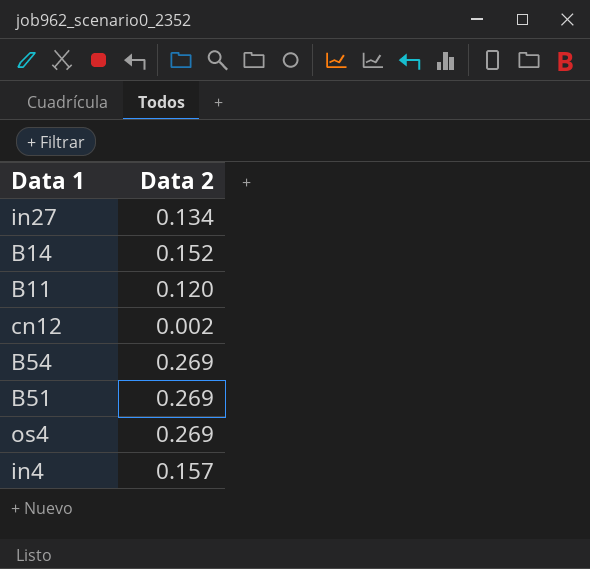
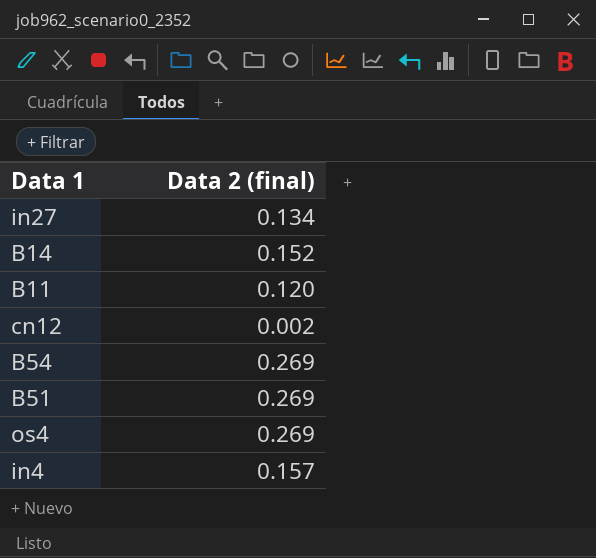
column name: Data 2 -> Data 2 (final)

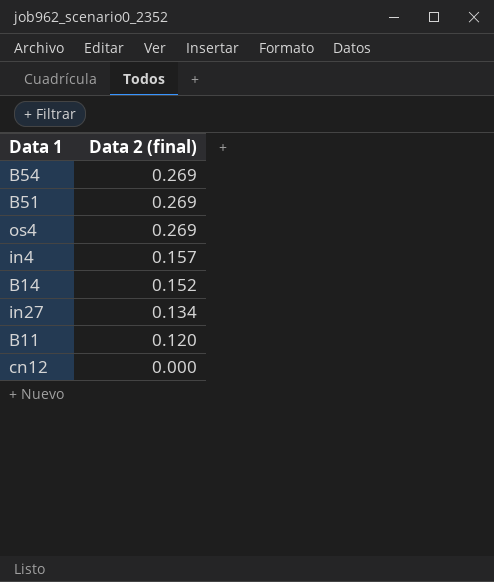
row order: none -> Data 2 (final) descending
cn12 | Data 2 (final): 0.002 -> 0.000

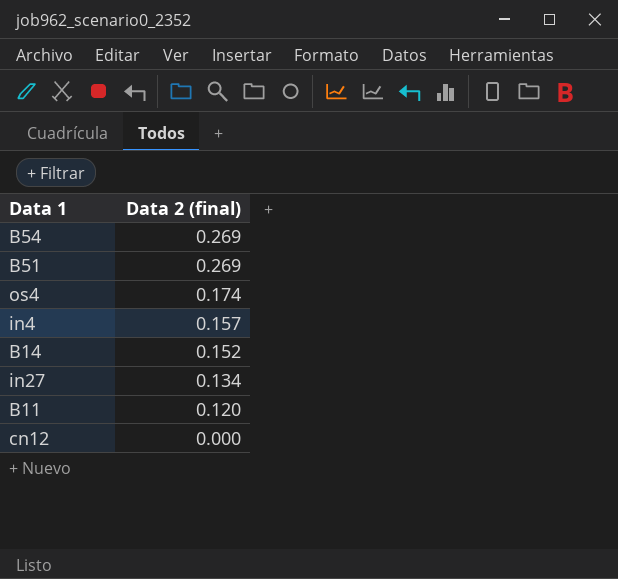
os4 | Data 2 (final): 0.269 -> 0.174

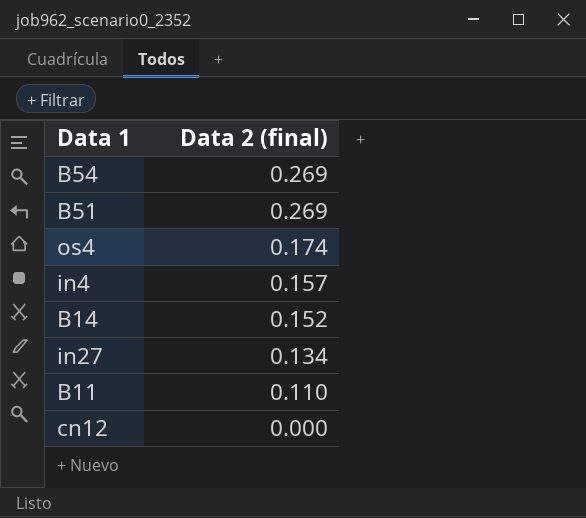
B11 | Data 2 (final): 0.120 -> 0.110

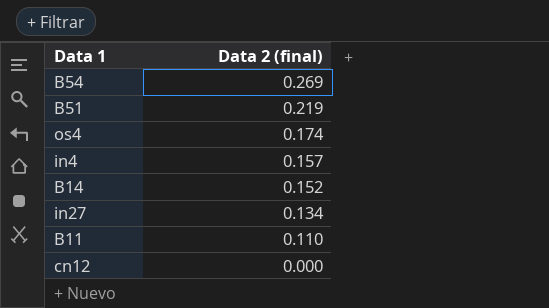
B51 | Data 2 (final): 0.269 -> 0.219

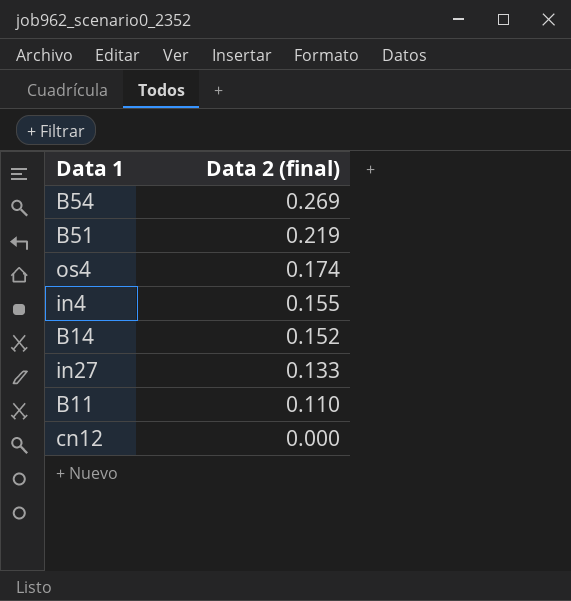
in4 | Data 2 (final): 0.157 -> 0.155
in27 | Data 2 (final): 0.134 -> 0.133

